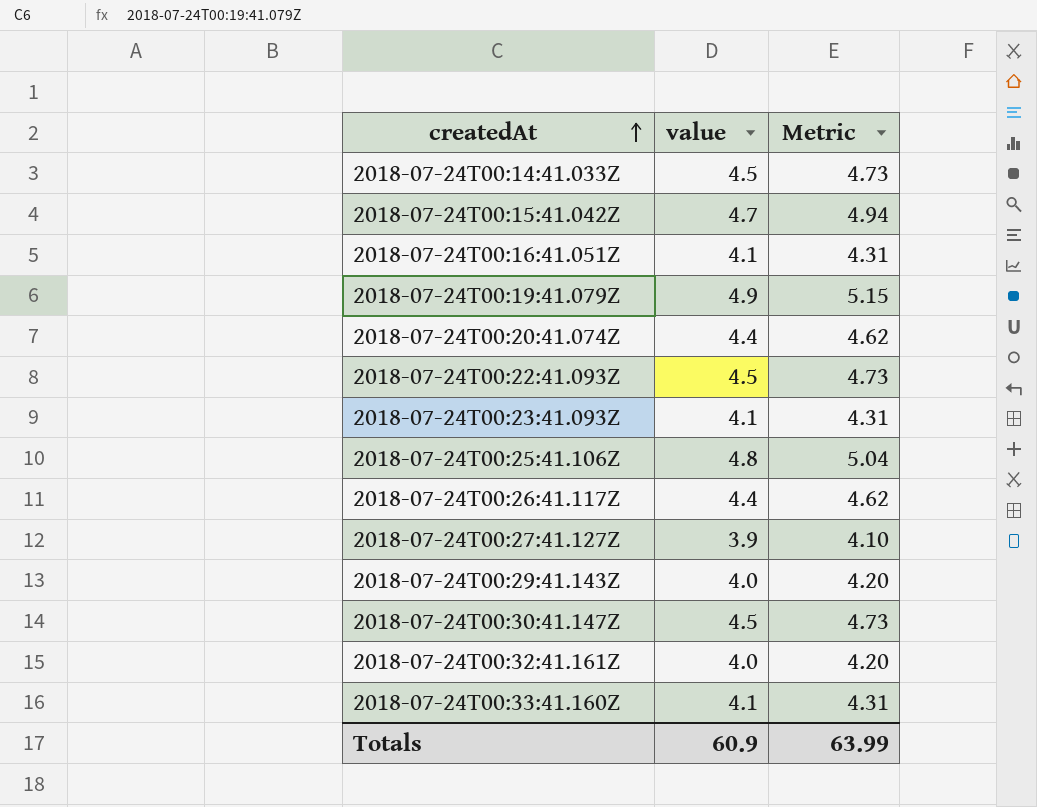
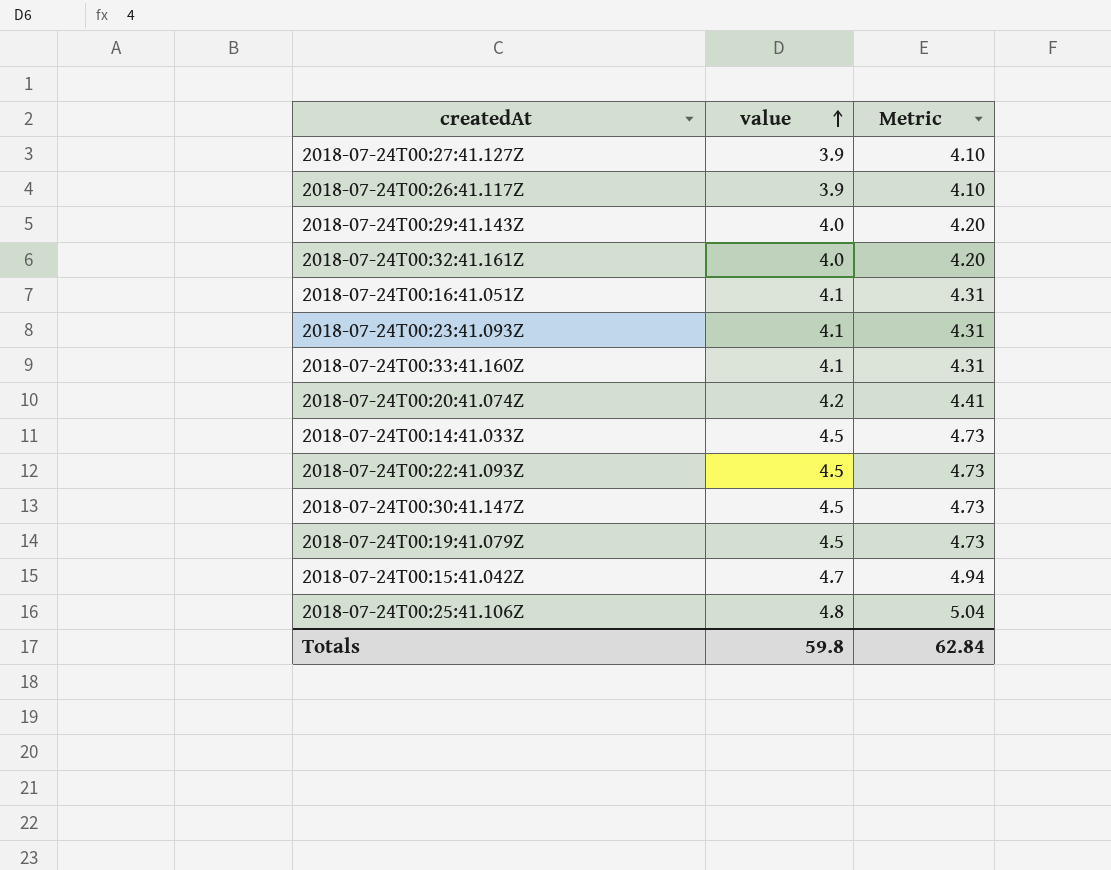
row order: createdAt ascending -> value ascending
2018-07-24T00:26:41.117Z | value: 4.4 -> 3.9
2018-07-24T00:26:41.117Z | Metric: 4.62 -> 4.10
2018-07-24T00:20:41.074Z | value: 4.4 -> 4.2
2018-07-24T00:20:41.074Z | Metric: 4.62 -> 4.41
2018-07-24T00:19:41.079Z | value: 4.9 -> 4.5
2018-07-24T00:19:41.079Z | Metric: 5.15 -> 4.73
Totals | value: 60.9 -> 59.8
Totals | Metric: 63.99 -> 62.84

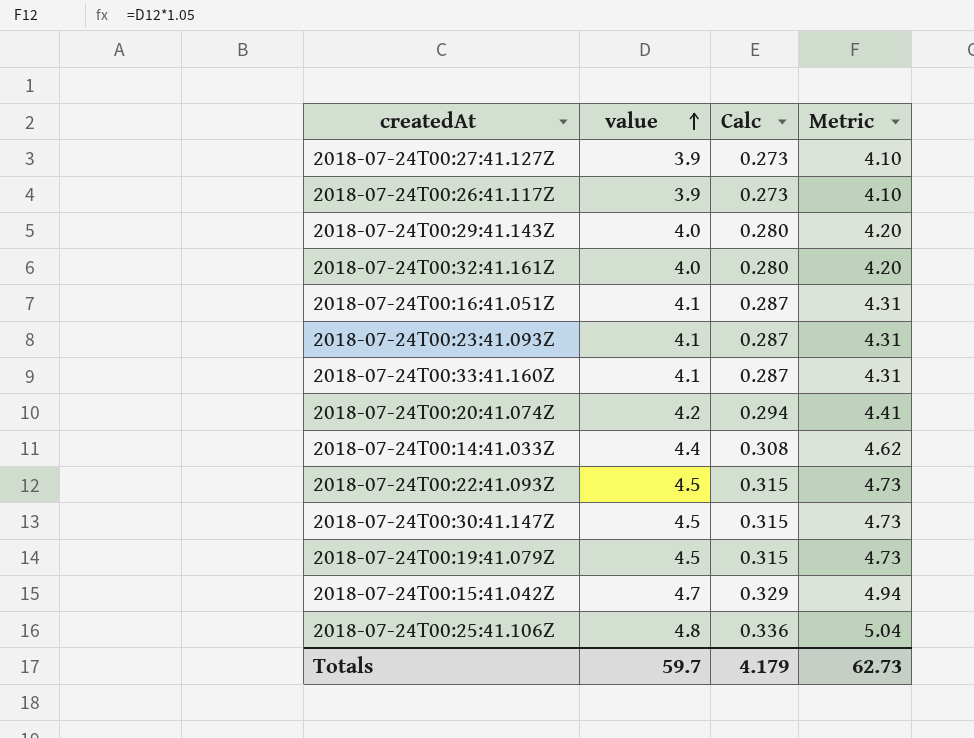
column Calc | formula: none -> [value] * 0.07
2018-07-24T00:14:41.033Z | value: 4.5 -> 4.4
2018-07-24T00:14:41.033Z | Metric: 4.73 -> 4.62
Totals | value: 59.8 -> 59.7
Totals | Metric: 62.84 -> 62.73

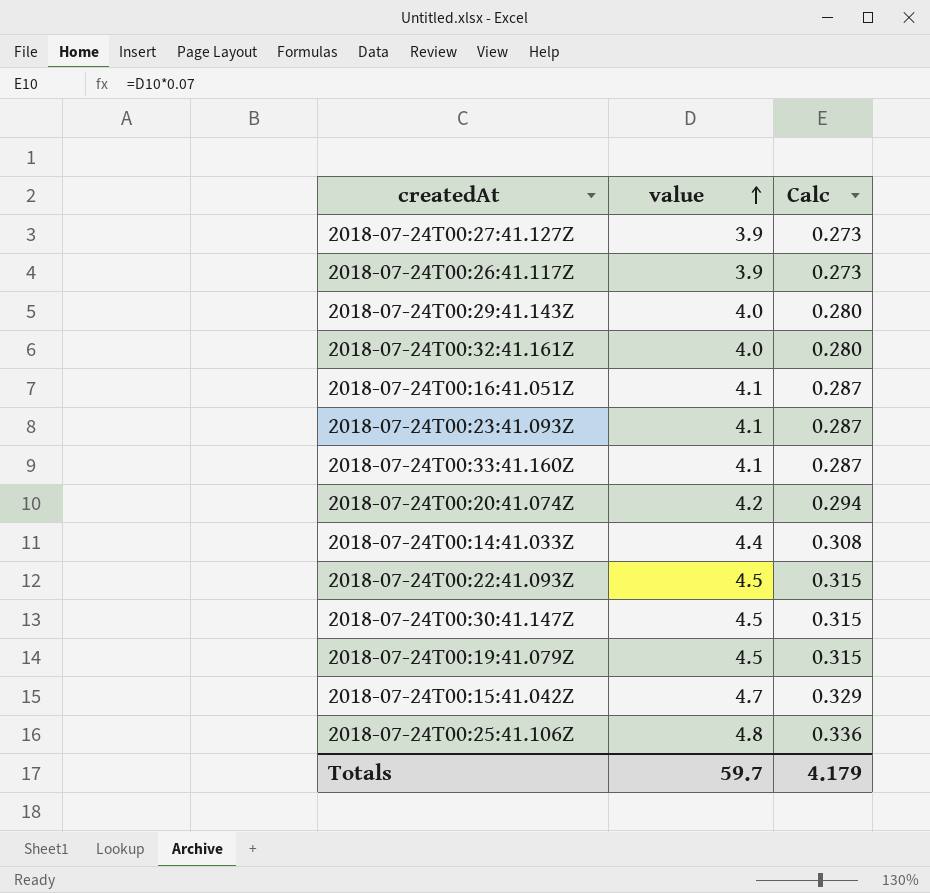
column Metric | formula: [value] * 1.05 -> none

